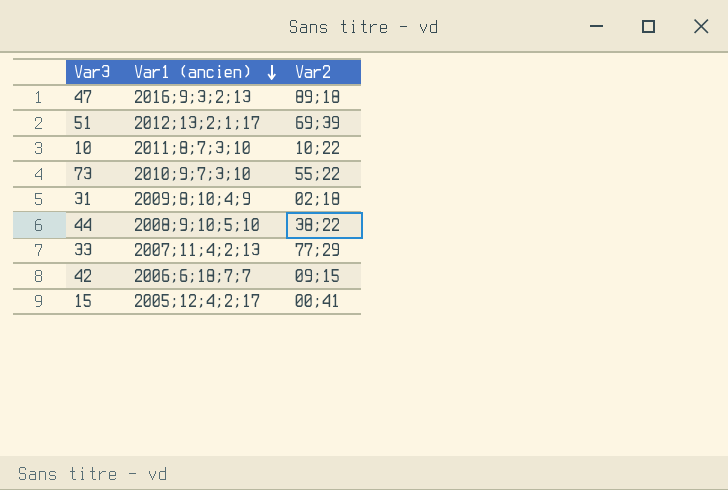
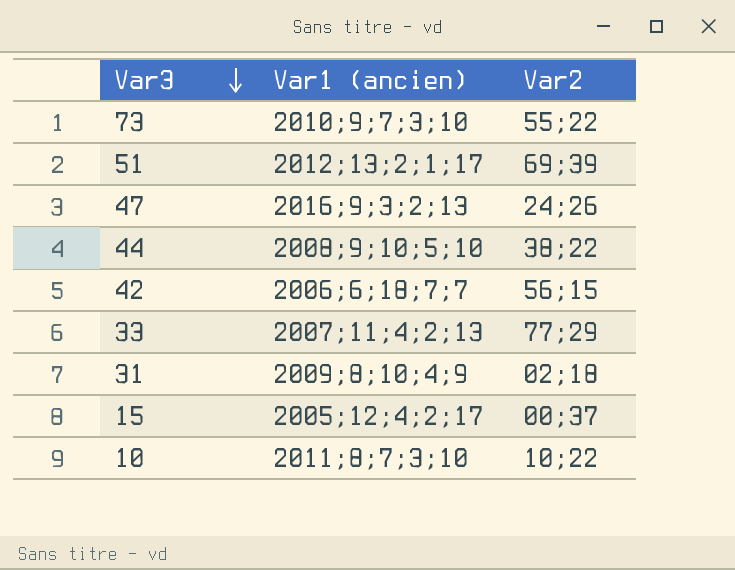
row order: Var1 (ancien) descending -> Var3 descending
47 | Var2: 89;18 -> 24;26
42 | Var2: 09;15 -> 56;15
15 | Var2: 00;41 -> 00;37

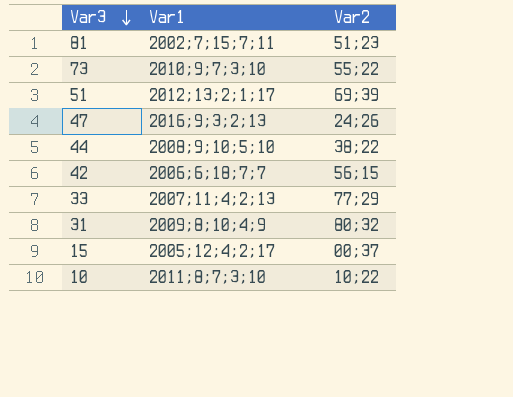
column name: Var1 (ancien) -> Var1
row 81: none -> 2002;7;15;7;11 | 51;23
31 | Var2: 02;18 -> 80;32

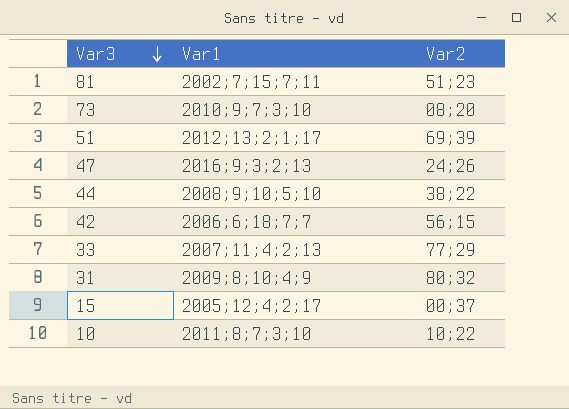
73 | Var2: 55;22 -> 08;20

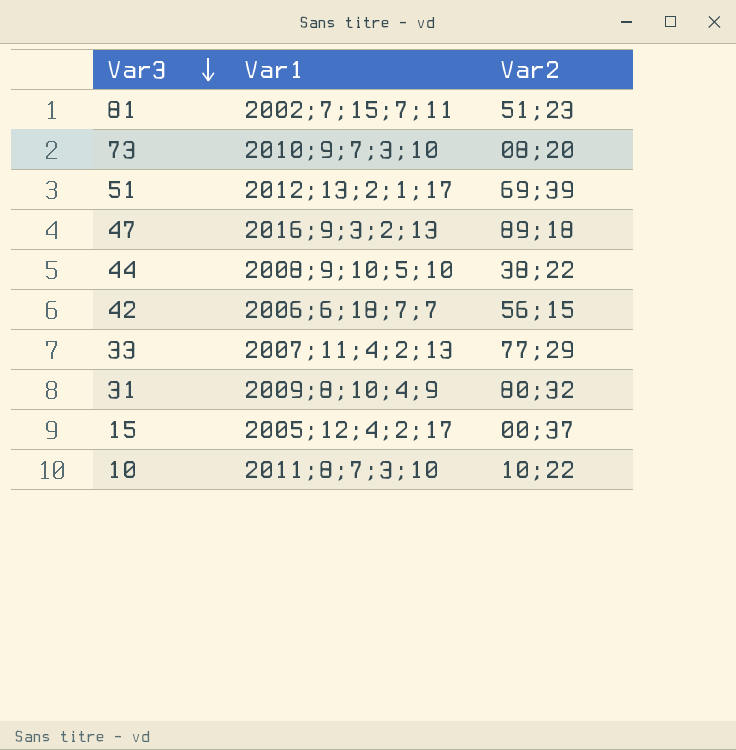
47 | Var2: 24;26 -> 89;18

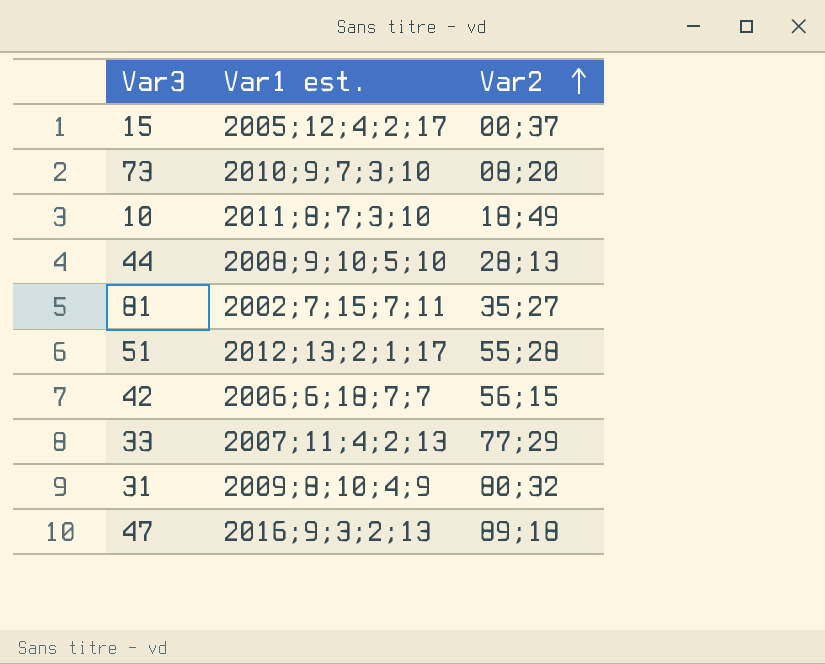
row order: Var3 descending -> Var2 ascending
column name: Var1 -> Var1 est.
10 | Var2: 10;22 -> 18;49
44 | Var2: 38;22 -> 28;13
81 | Var2: 51;23 -> 35;27
51 | Var2: 69;39 -> 55;28

